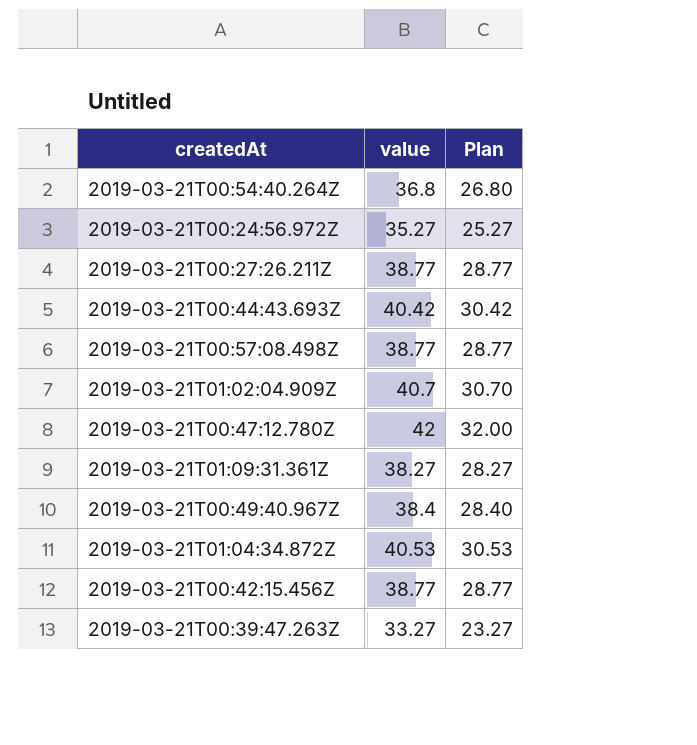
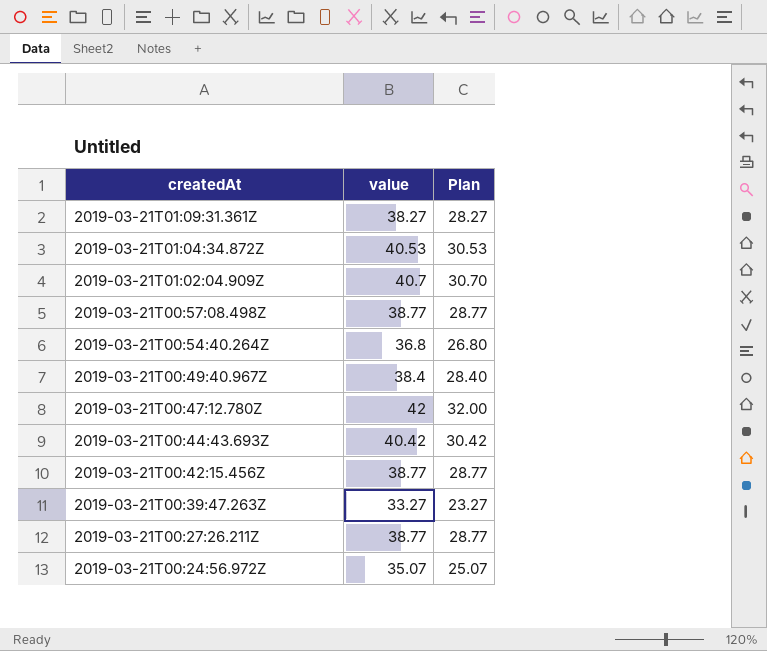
row order: none -> createdAt descending
2019-03-21T00:24:56.972Z | value: 35.27 -> 35.07
2019-03-21T00:24:56.972Z | Plan: 25.27 -> 25.07

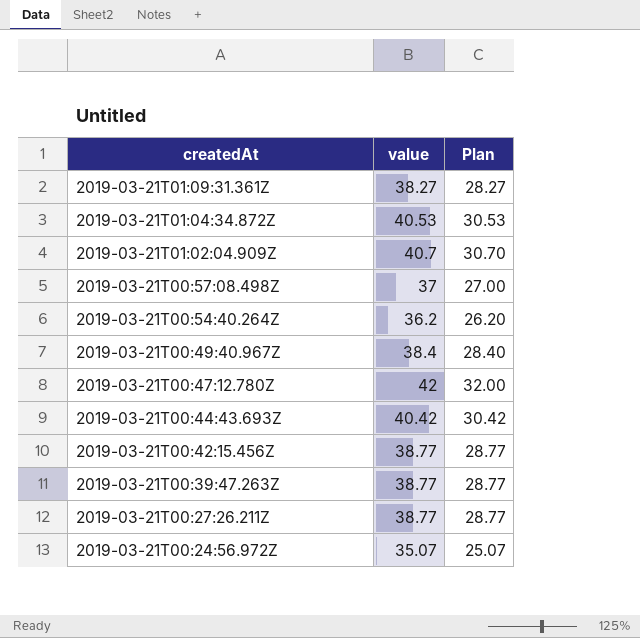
2019-03-21T00:57:08.498Z | value: 38.77 -> 37
2019-03-21T00:57:08.498Z | Plan: 28.77 -> 27.00
2019-03-21T00:54:40.264Z | value: 36.8 -> 36.2
2019-03-21T00:54:40.264Z | Plan: 26.80 -> 26.20
2019-03-21T00:39:47.263Z | value: 33.27 -> 38.77
2019-03-21T00:39:47.263Z | Plan: 23.27 -> 28.77

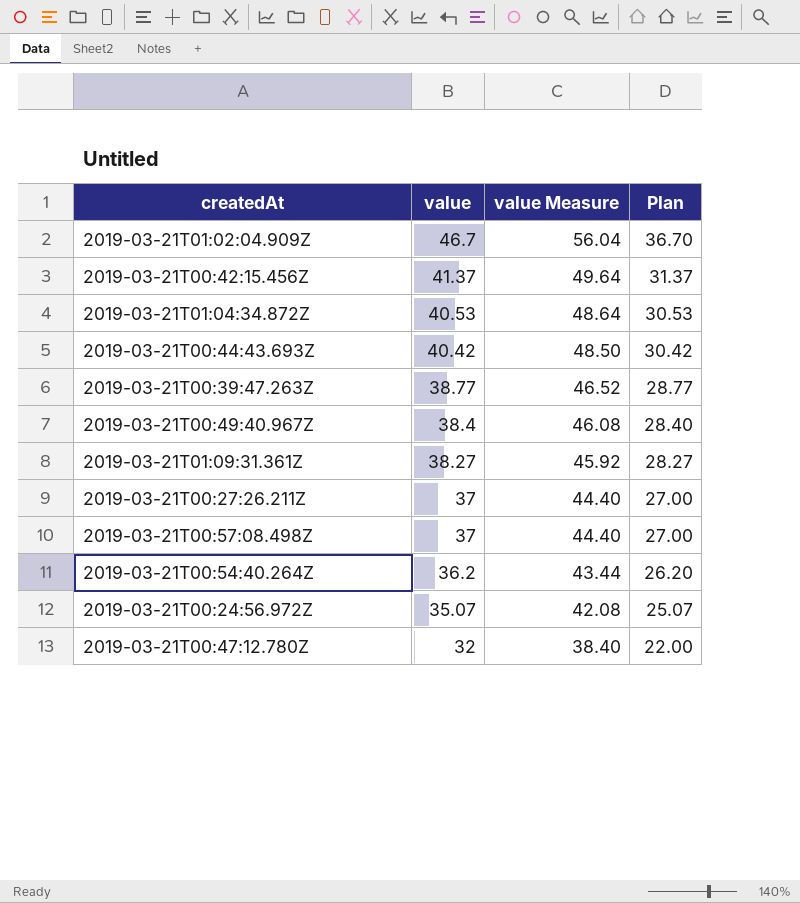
row order: createdAt descending -> value descending
column value Measure | formula: none -> [value] * 1.2
2019-03-21T01:02:04.909Z | value: 40.7 -> 46.7
2019-03-21T01:02:04.909Z | Plan: 30.70 -> 36.70
2019-03-21T00:42:15.456Z | value: 38.77 -> 41.37
2019-03-21T00:42:15.456Z | Plan: 28.77 -> 31.37
2019-03-21T00:27:26.211Z | value: 38.77 -> 37
2019-03-21T00:27:26.211Z | Plan: 28.77 -> 27.00
2019-03-21T00:47:12.780Z | value: 42 -> 32
2019-03-21T00:47:12.780Z | Plan: 32.00 -> 22.00

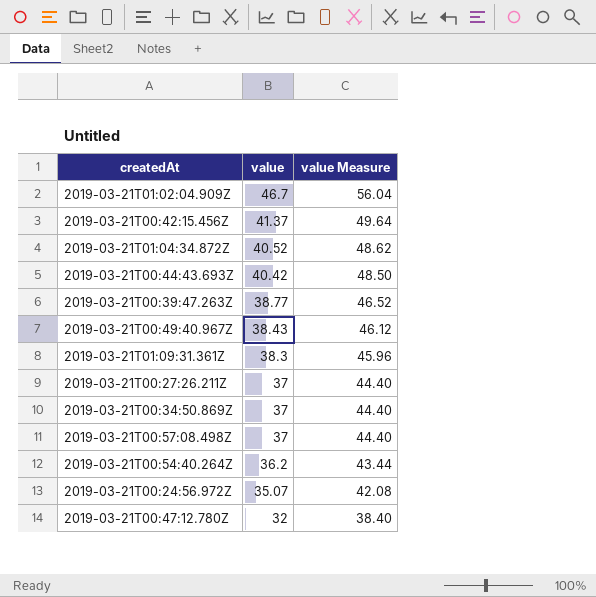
column Plan | formula: [value] - 10 -> none
2019-03-21T01:04:34.872Z | value: 40.53 -> 40.52
2019-03-21T01:04:34.872Z | value Measure: 48.64 -> 48.62
2019-03-21T00:49:40.967Z | value: 38.4 -> 38.43
2019-03-21T00:49:40.967Z | value Measure: 46.08 -> 46.12
2019-03-21T01:09:31.361Z | value: 38.27 -> 38.3
2019-03-21T01:09:31.361Z | value Measure: 45.92 -> 45.96
row 2019-03-21T00:34:50.869Z: none -> 37 | 44.40

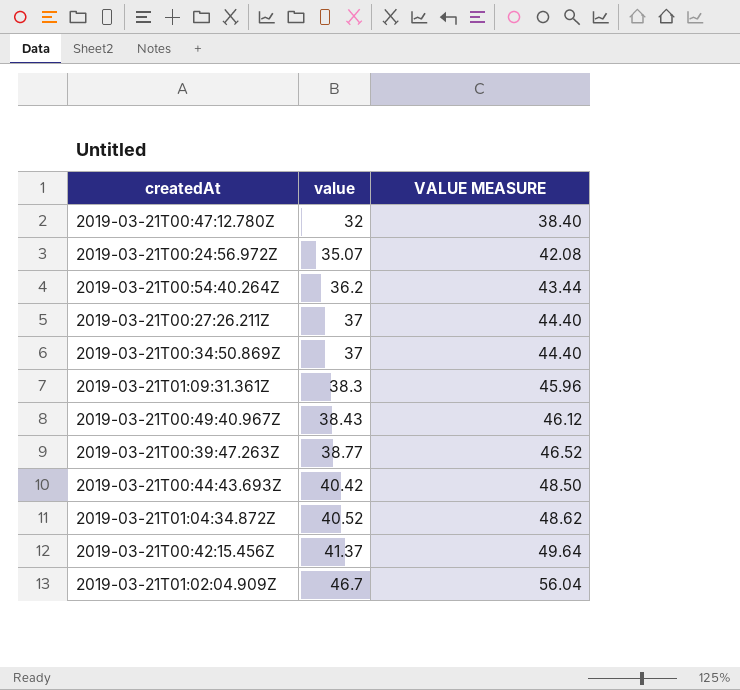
row order: value descending -> value ascending
column name: value Measure -> VALUE MEASURE
row 2019-03-21T00:57:08.498Z: 37 | 44.40 -> none

